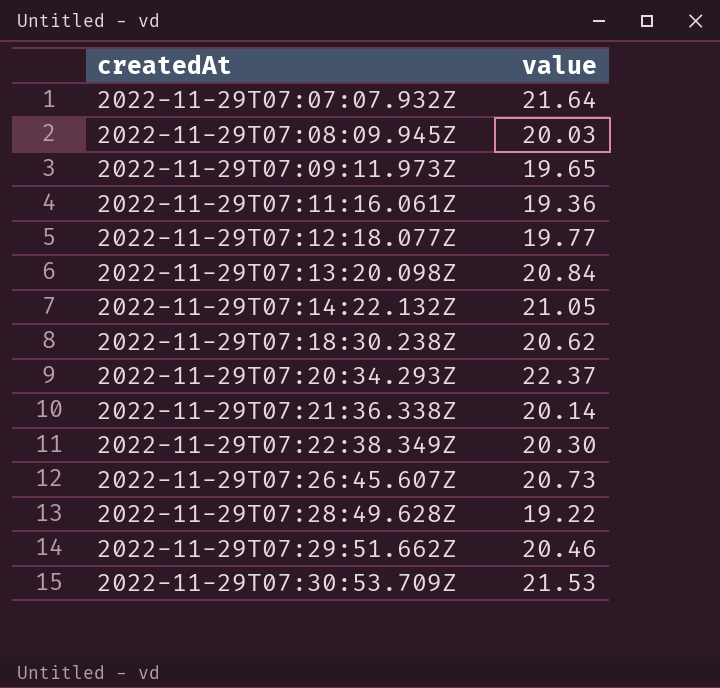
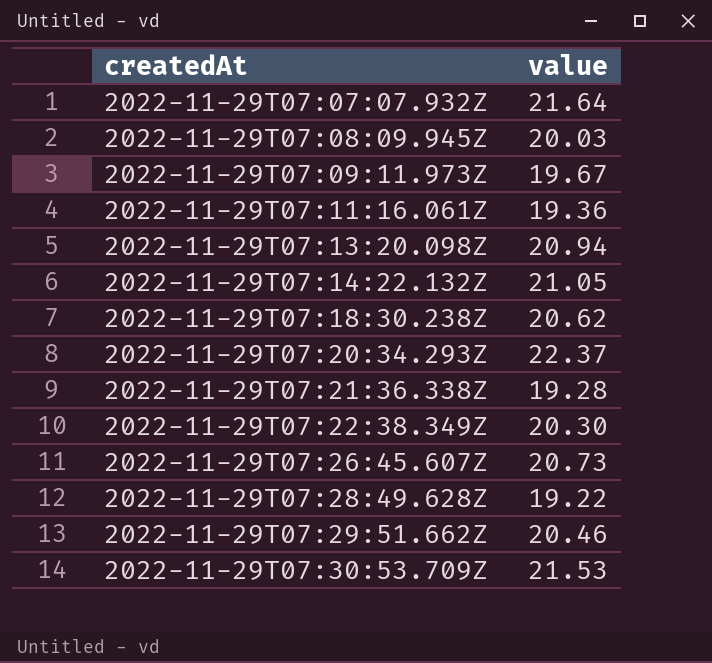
row 2022-11-29T07:12:18.077Z: 19.77 -> none
2022-11-29T07:09:11.973Z | value: 19.65 -> 19.67
2022-11-29T07:13:20.098Z | value: 20.84 -> 20.94
2022-11-29T07:21:36.338Z | value: 20.14 -> 19.28

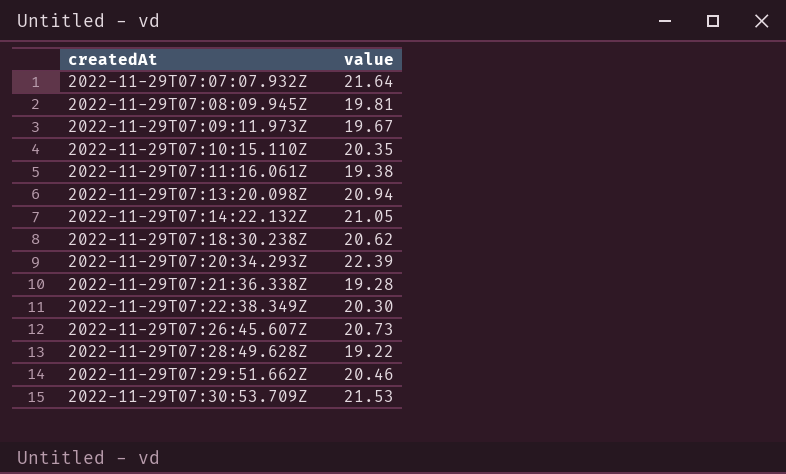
2022-11-29T07:08:09.945Z | value: 20.03 -> 19.81
row 2022-11-29T07:10:15.110Z: none -> 20.35
2022-11-29T07:11:16.061Z | value: 19.36 -> 19.38
2022-11-29T07:20:34.293Z | value: 22.37 -> 22.39

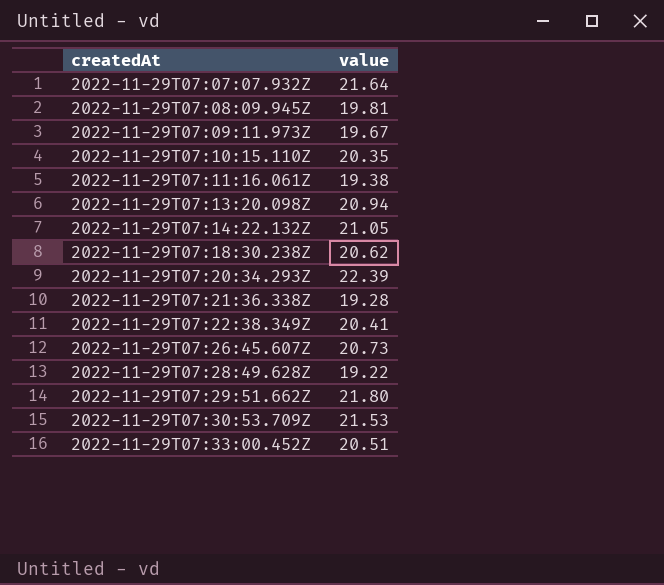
2022-11-29T07:22:38.349Z | value: 20.30 -> 20.41
2022-11-29T07:29:51.662Z | value: 20.46 -> 21.80
row 2022-11-29T07:33:00.452Z: none -> 20.51

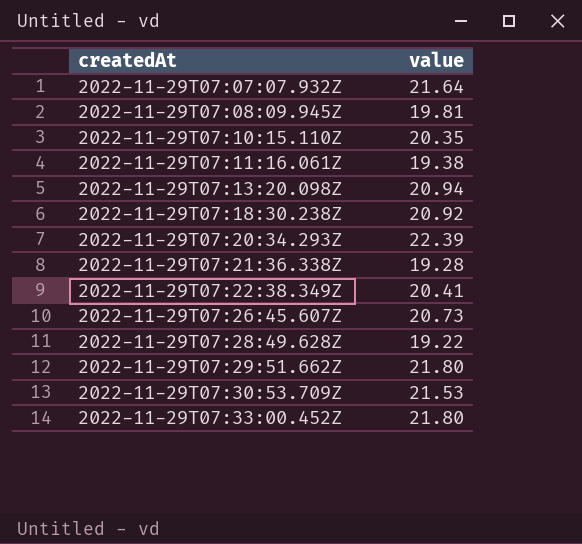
row 2022-11-29T07:09:11.973Z: 19.67 -> none
row 2022-11-29T07:14:22.132Z: 21.05 -> none
2022-11-29T07:18:30.238Z | value: 20.62 -> 20.92
2022-11-29T07:33:00.452Z | value: 20.51 -> 21.80

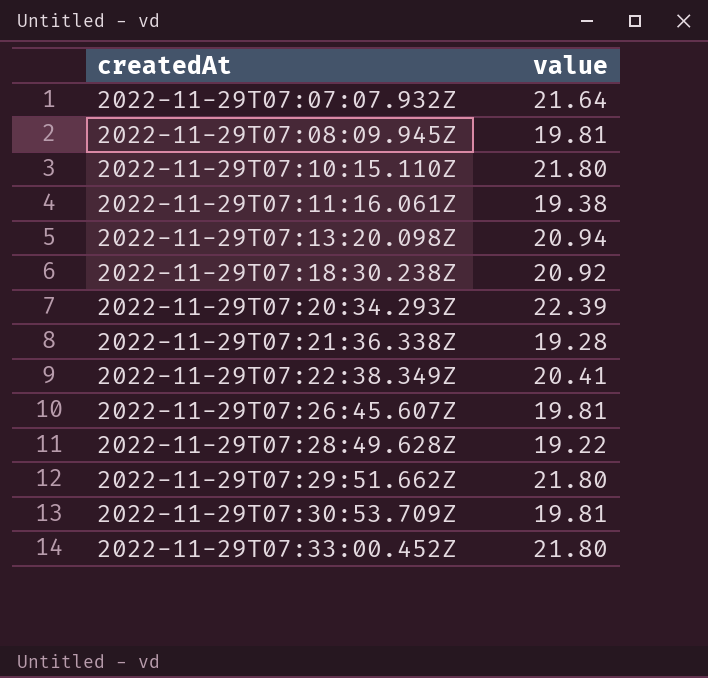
2022-11-29T07:10:15.110Z | value: 20.35 -> 21.80
2022-11-29T07:26:45.607Z | value: 20.73 -> 19.81
2022-11-29T07:30:53.709Z | value: 21.53 -> 19.81

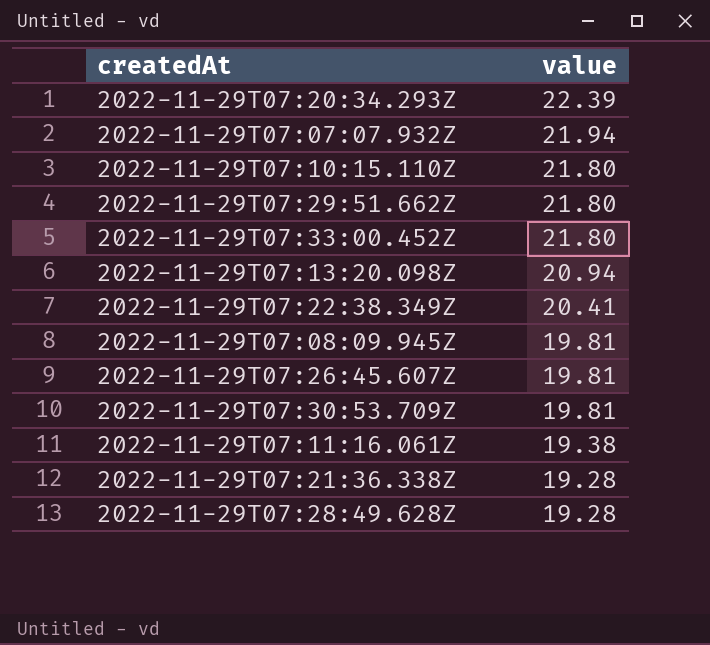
row order: createdAt ascending -> value descending
row 2022-11-29T07:18:30.238Z: 20.92 -> none
2022-11-29T07:07:07.932Z | value: 21.64 -> 21.94
2022-11-29T07:28:49.628Z | value: 19.22 -> 19.28

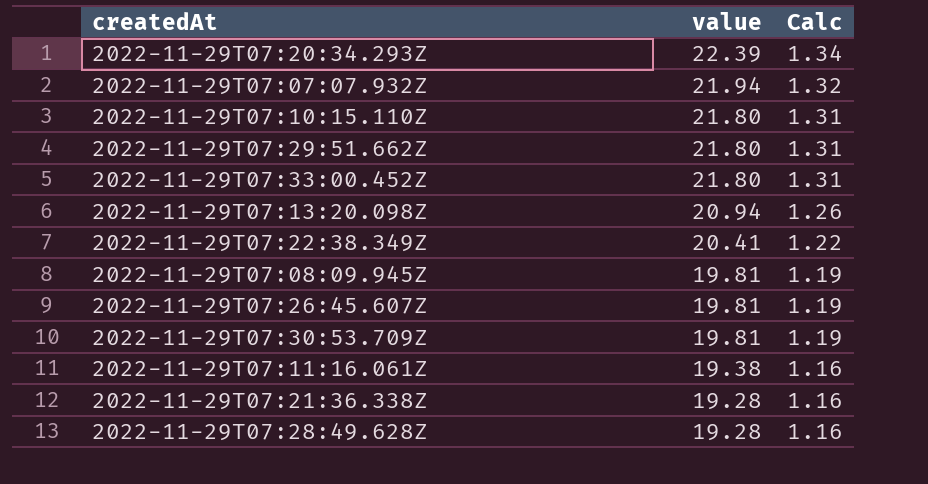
column Calc | formula: none -> [value] * 0.06

